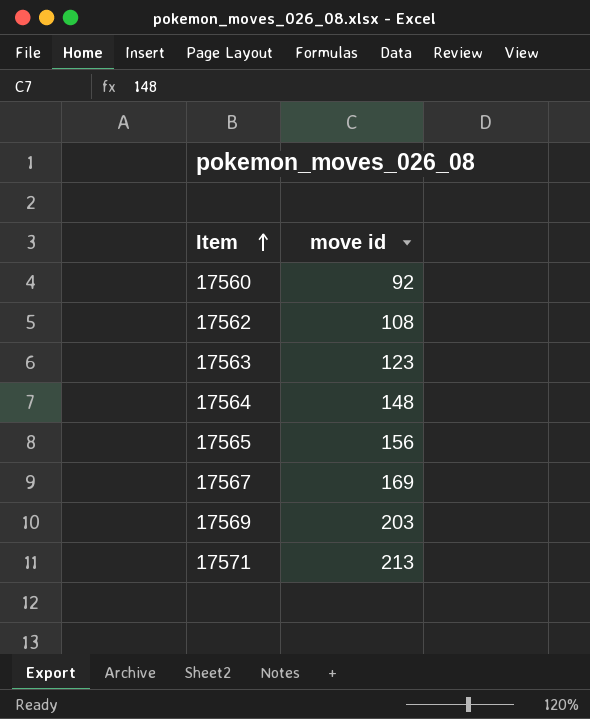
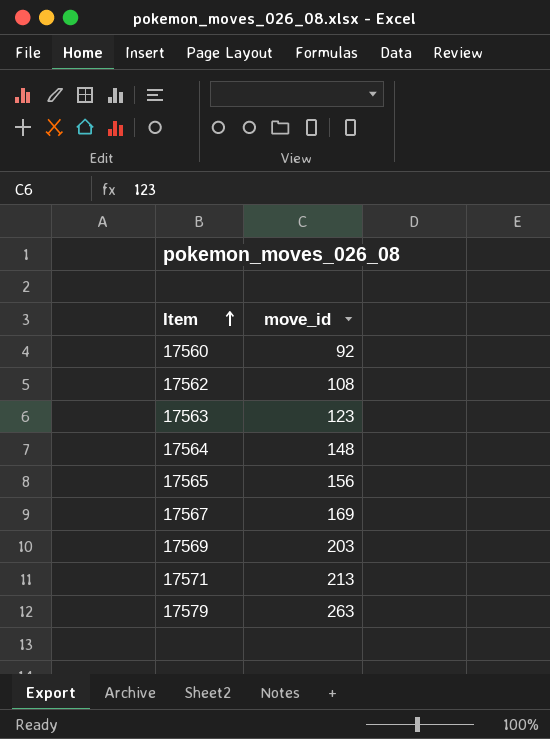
column name: move id -> move_id
row 17579: none -> 263

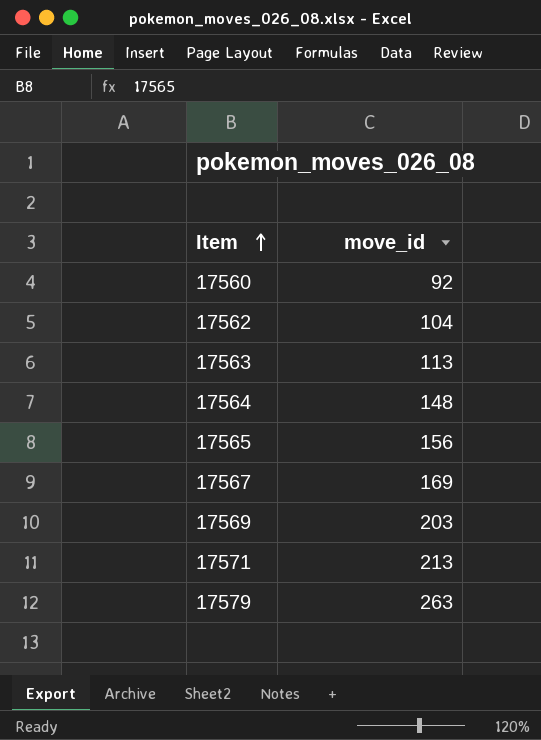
17562 | move_id: 108 -> 104
17563 | move_id: 123 -> 113

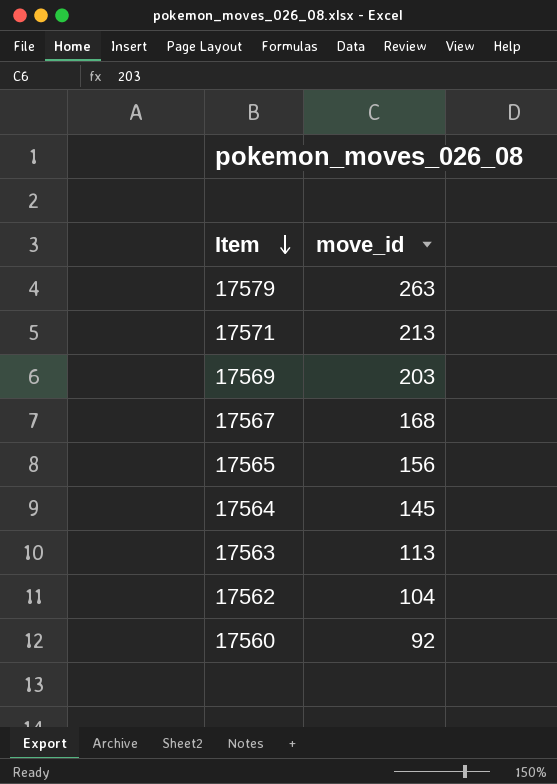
row order: Item ascending -> Item descending
17567 | move_id: 169 -> 168
17564 | move_id: 148 -> 145

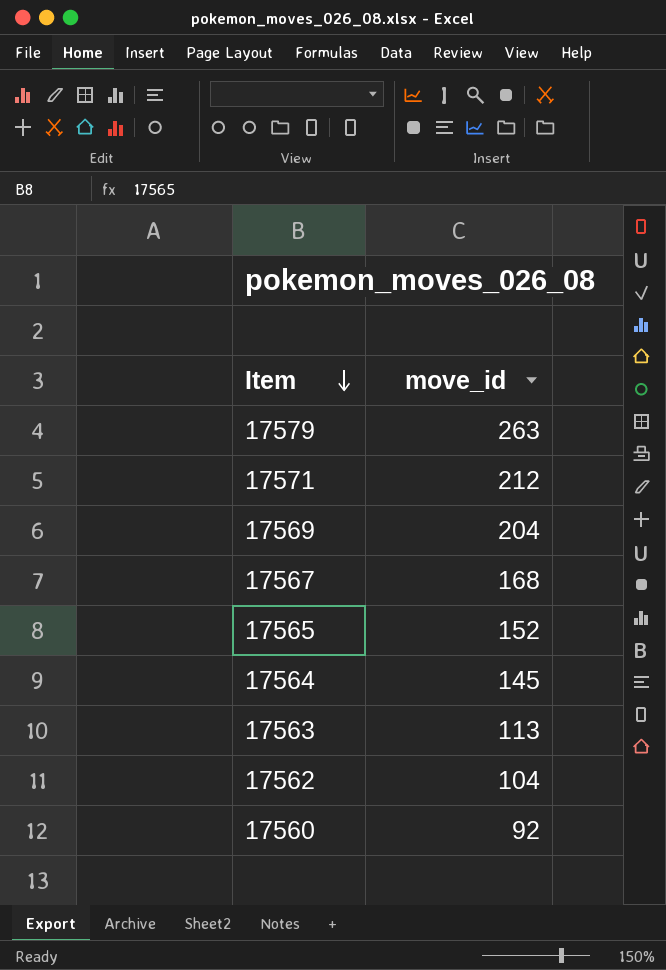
17571 | move_id: 213 -> 212
17569 | move_id: 203 -> 204
17565 | move_id: 156 -> 152

